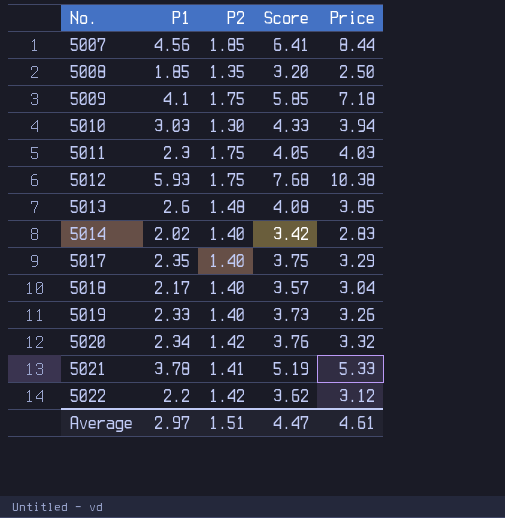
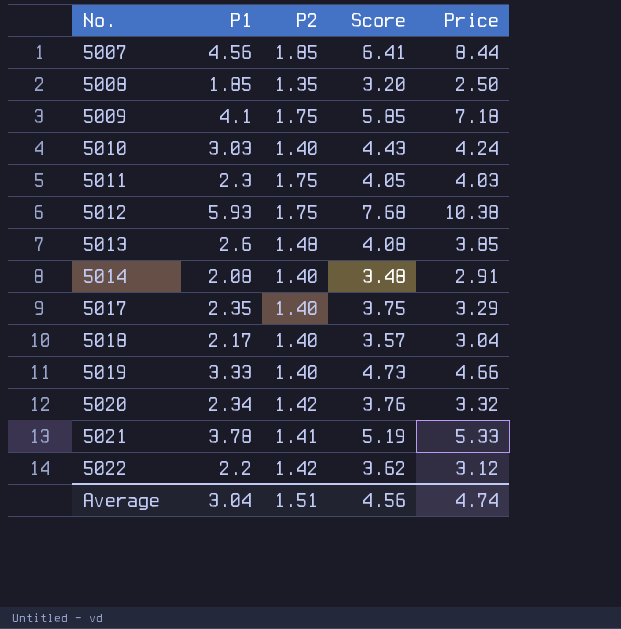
5010 | P2: 1.30 -> 1.40
5010 | Score: 4.33 -> 4.43
5010 | Price: 3.94 -> 4.24
5014 | P1: 2.02 -> 2.08
5014 | Score: 3.42 -> 3.48
5014 | Price: 2.83 -> 2.91
5019 | P1: 2.33 -> 3.33
5019 | Score: 3.73 -> 4.73
5019 | Price: 3.26 -> 4.66
Average | P1: 2.97 -> 3.04
Average | Score: 4.47 -> 4.56
Average | Price: 4.61 -> 4.74

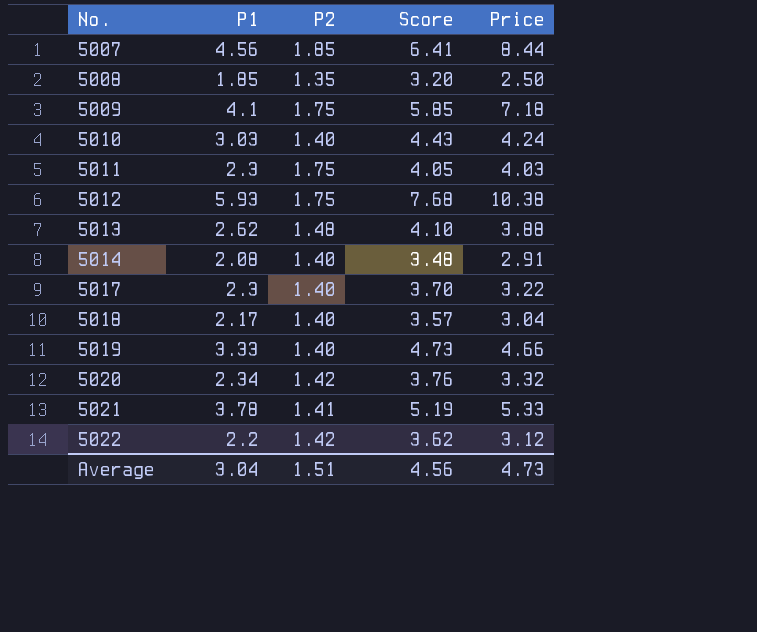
5013 | P1: 2.6 -> 2.62
5013 | Score: 4.08 -> 4.10
5013 | Price: 3.85 -> 3.88
5017 | P1: 2.35 -> 2.3
5017 | Score: 3.75 -> 3.70
5017 | Price: 3.29 -> 3.22
Average | Price: 4.74 -> 4.73

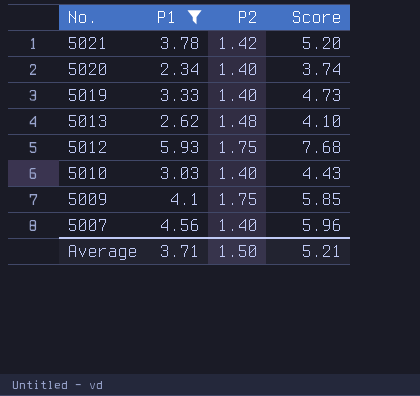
filter: none -> P1 >= 2.34
row order: No. ascending -> No. descending
column Price | formula: [P1] * [P2] -> none
5021 | P2: 1.41 -> 1.42
5021 | Score: 5.19 -> 5.20
5020 | P2: 1.42 -> 1.40
5020 | Score: 3.76 -> 3.74
5007 | P2: 1.85 -> 1.40
5007 | Score: 6.41 -> 5.96
Average | P1: 3.04 -> 3.71
Average | P2: 1.51 -> 1.50
Average | Score: 4.56 -> 5.21

